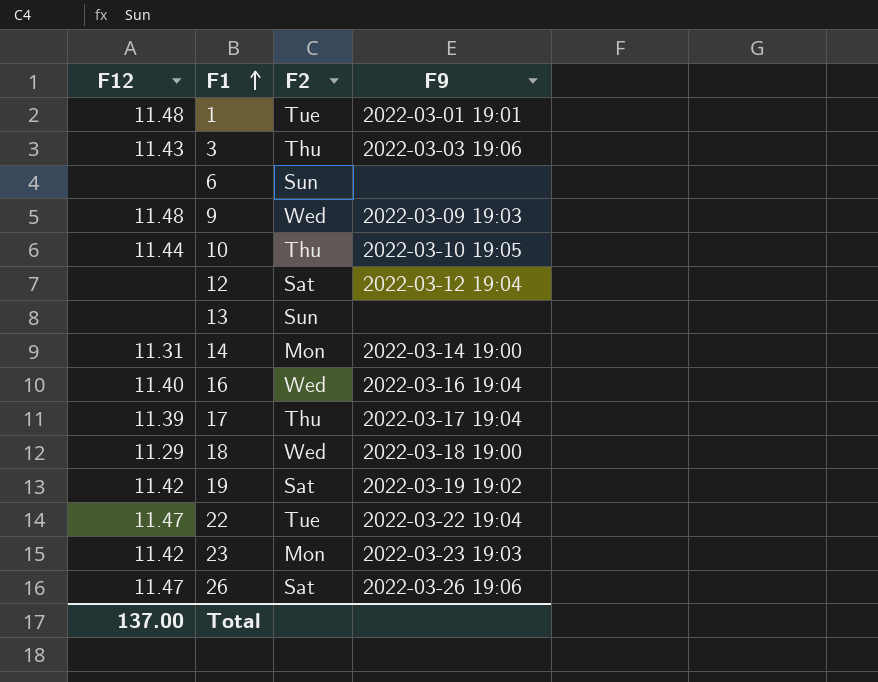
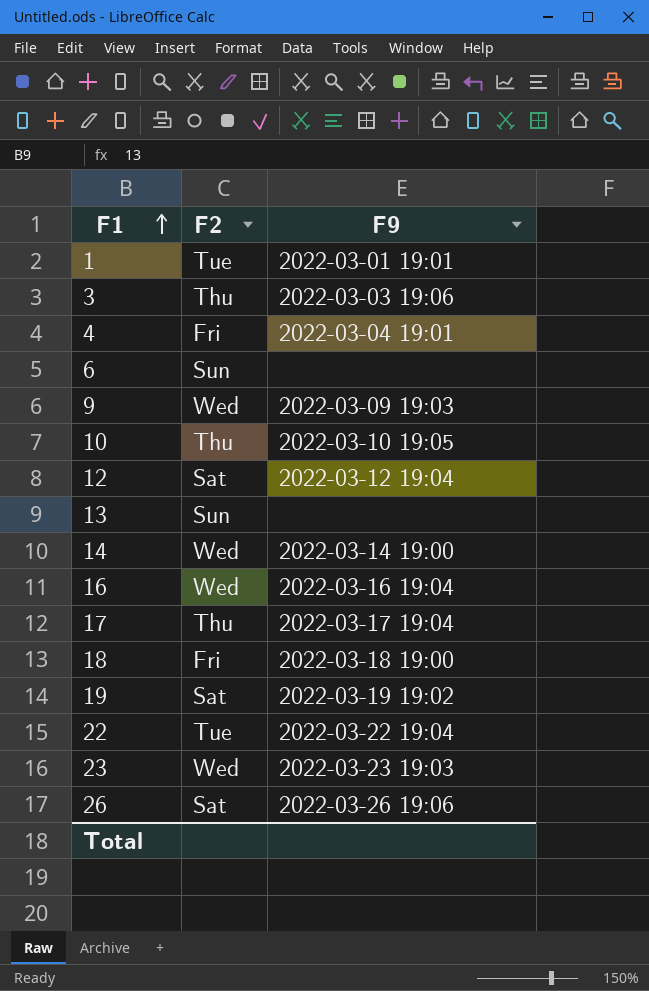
column F12 | position: 1 -> none
row 4: none -> Fri | 2022-03-04 19:01
14 | F2: Mon -> Wed
18 | F2: Wed -> Fri
23 | F2: Mon -> Wed

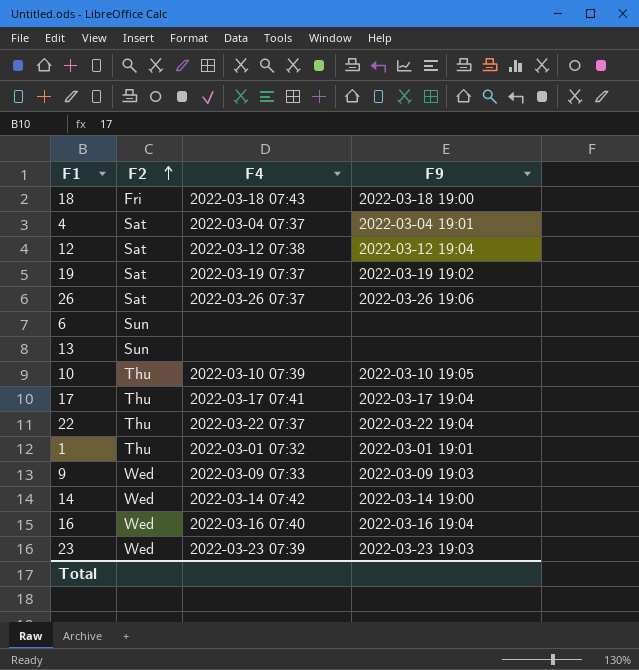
row order: F1 ascending -> F2 ascending
column F4 | position: none -> 3
row 3: Thu | 2022-03-03 19:06 -> none
4 | F2: Fri -> Sat
22 | F2: Tue -> Thu
1 | F2: Tue -> Thu

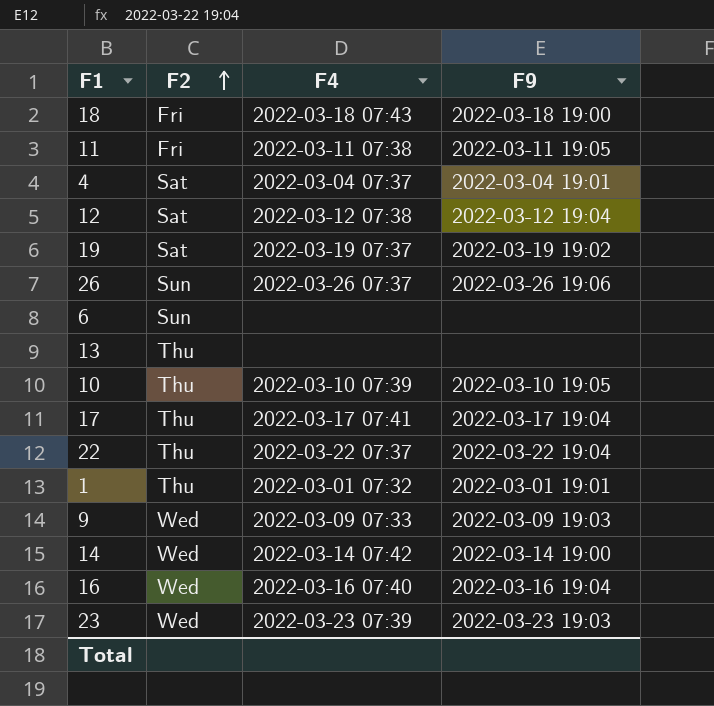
row 11: none -> Fri | 2022-03-11 07:38 | 2022-03-11 19:05
26 | F2: Sat -> Sun
13 | F2: Sun -> Thu

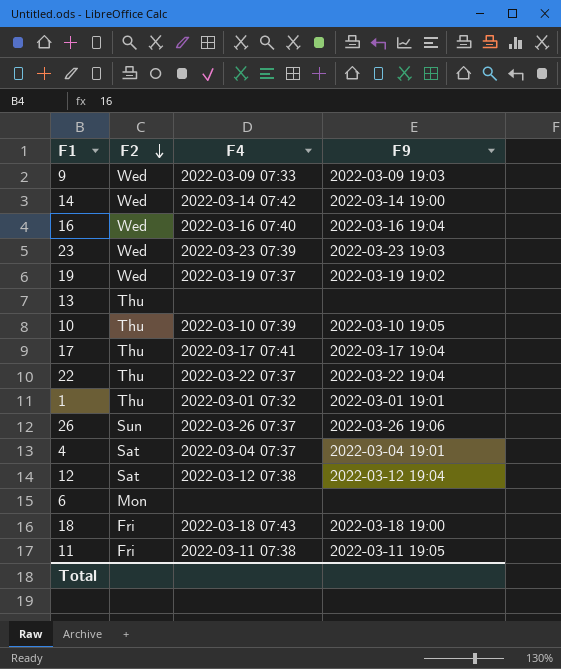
row order: F2 ascending -> F2 descending
19 | F2: Sat -> Wed
6 | F2: Sun -> Mon

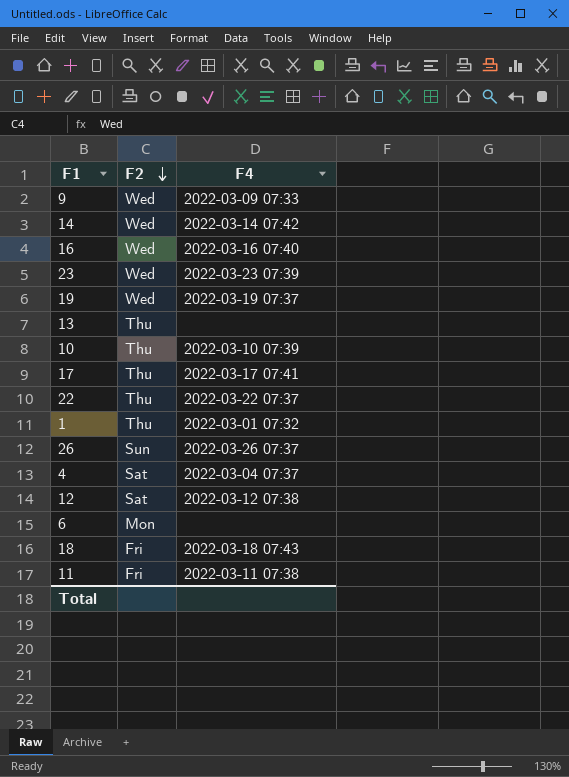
column F9 | position: 4 -> none

